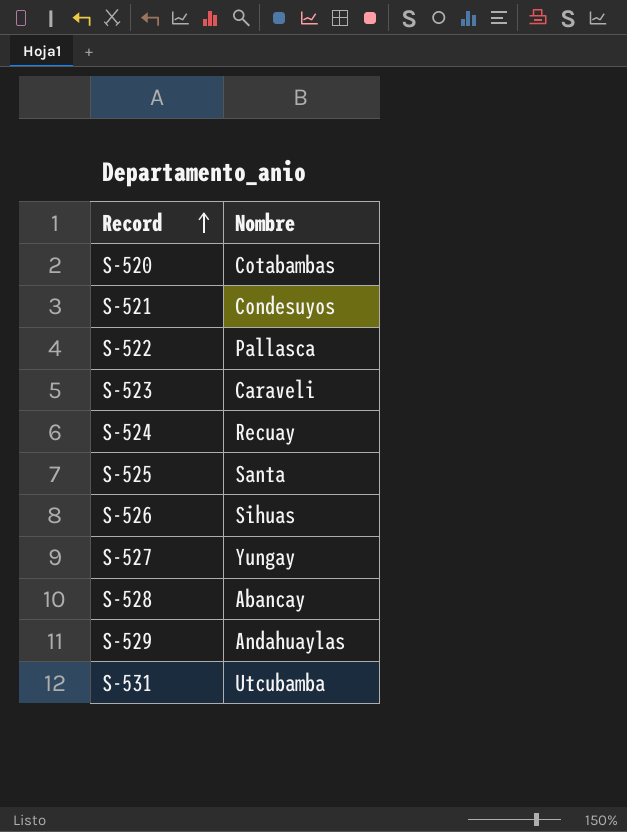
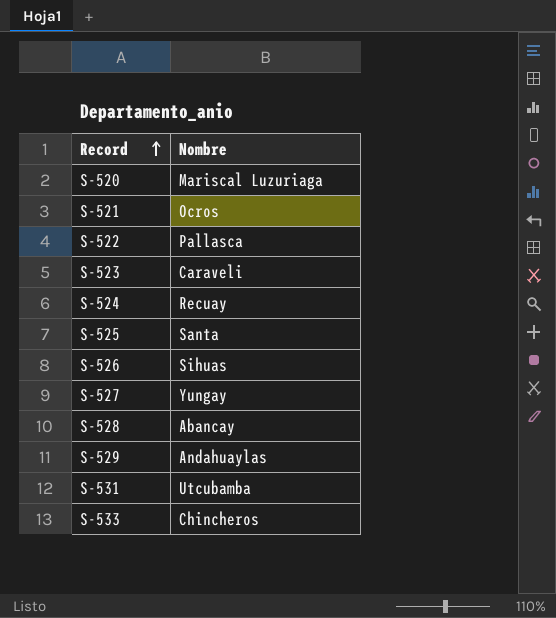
S-520 | Nombre: Cotabambas -> Mariscal Luzuriaga
S-521 | Nombre: Condesuyos -> Ocros
row S-533: none -> Chincheros

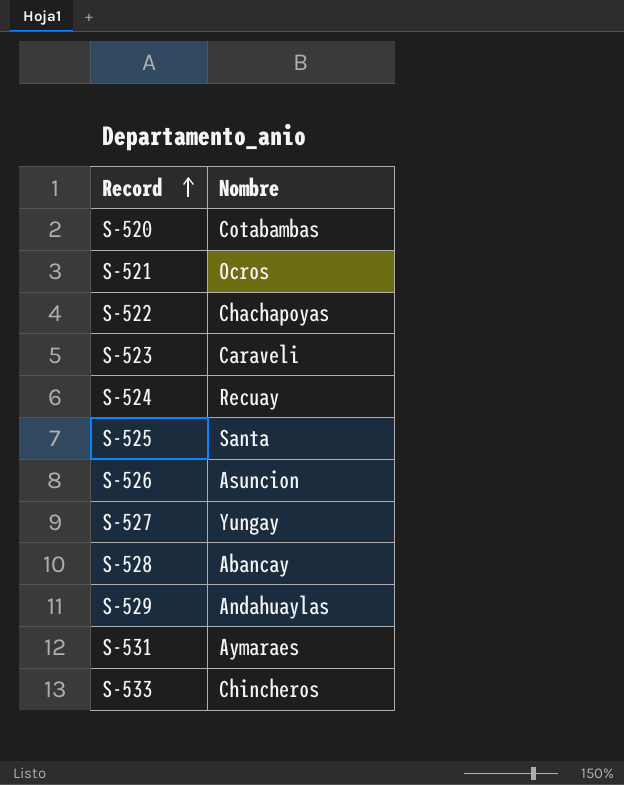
S-520 | Nombre: Mariscal Luzuriaga -> Cotabambas
S-522 | Nombre: Pallasca -> Chachapoyas
S-526 | Nombre: Sihuas -> Asuncion
S-531 | Nombre: Utcubamba -> Aymaraes

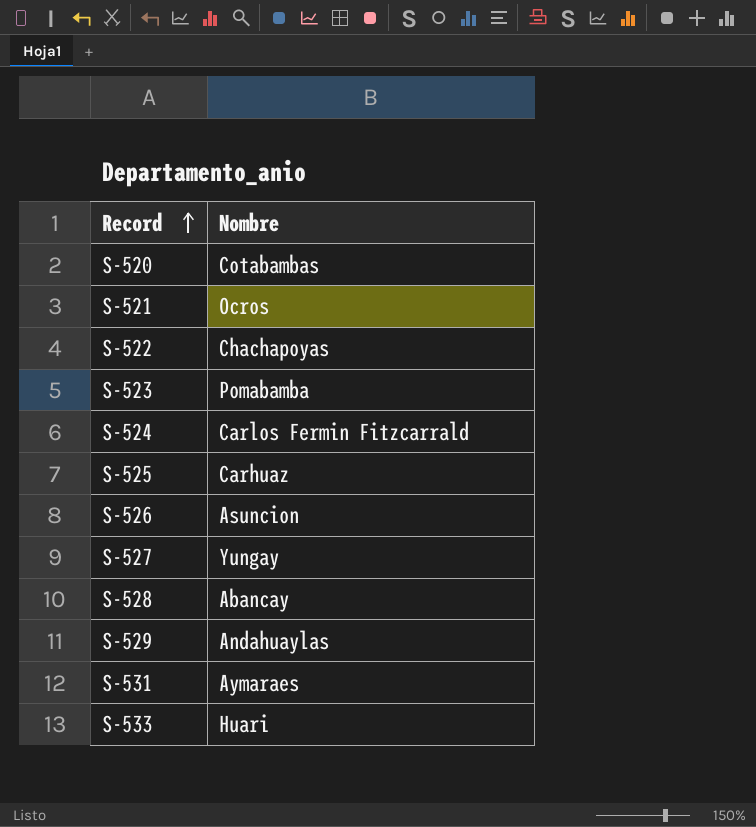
S-523 | Nombre: Caraveli -> Pomabamba
S-524 | Nombre: Recuay -> Carlos Fermin Fitzcarrald
S-525 | Nombre: Santa -> Carhuaz
S-533 | Nombre: Chincheros -> Huari

